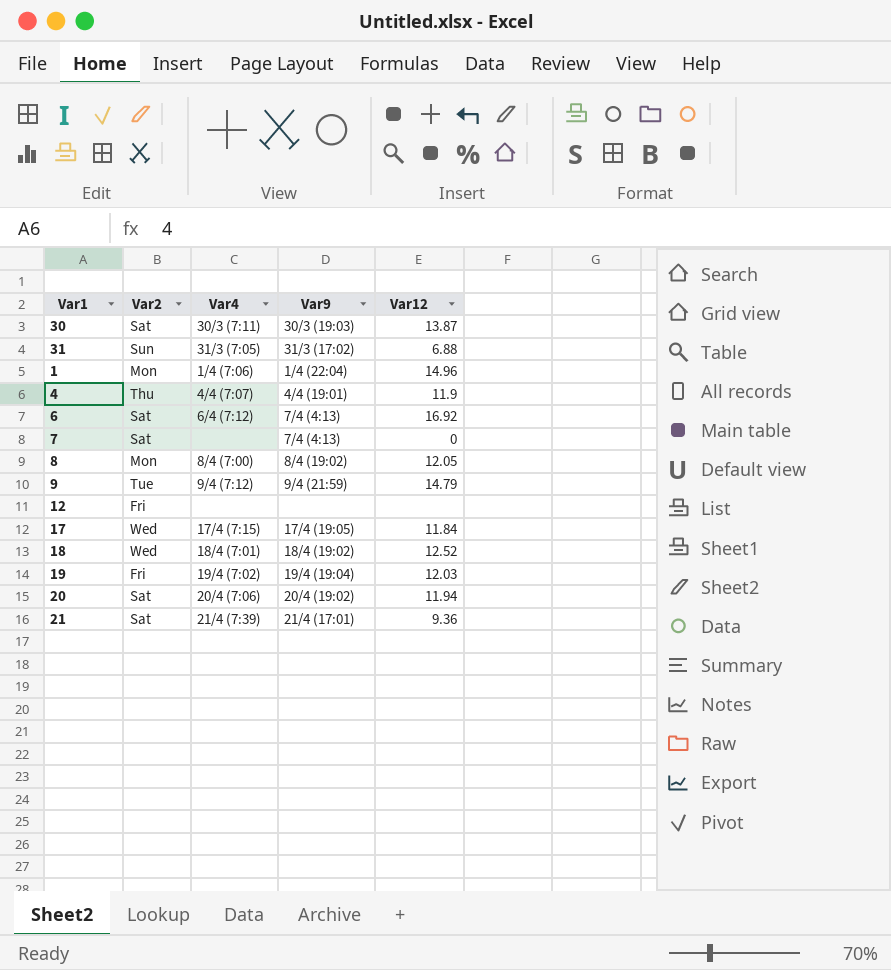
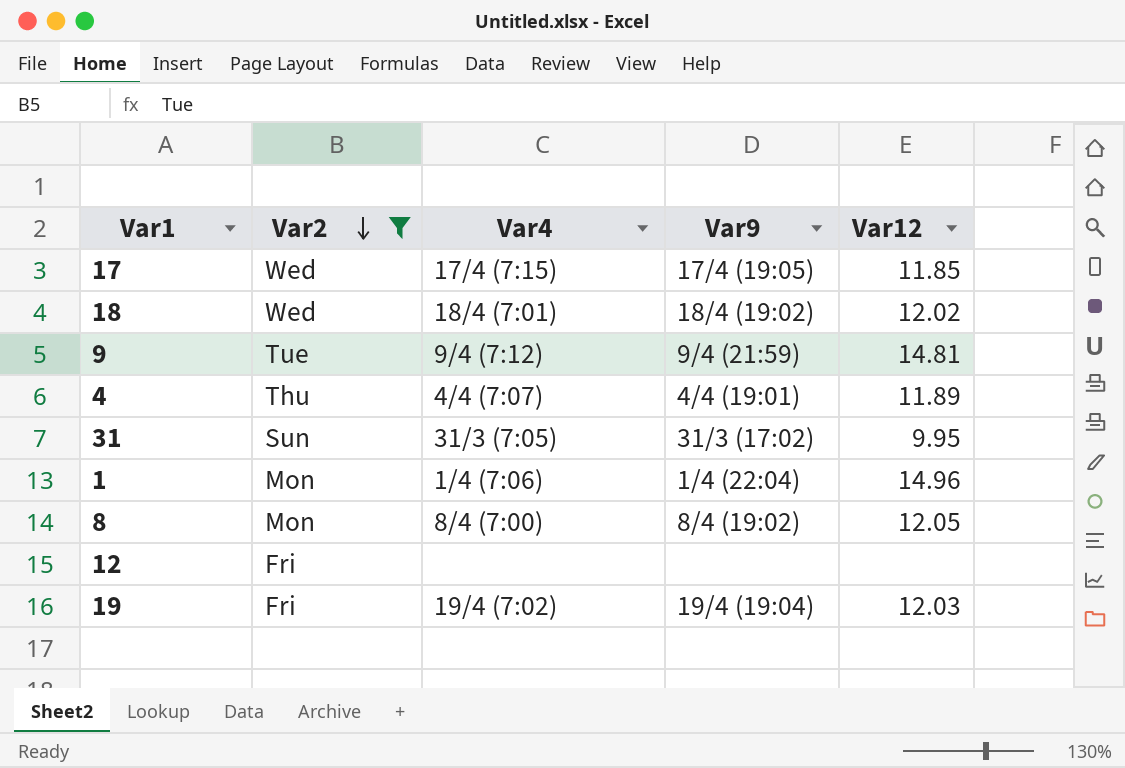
filter: none -> Var2 != Sat
row order: none -> Var2 descending
17 | Var12: 11.84 -> 11.85
18 | Var12: 12.52 -> 12.02
9 | Var12: 14.79 -> 14.81
4 | Var12: 11.9 -> 11.89
31 | Var12: 6.88 -> 9.95

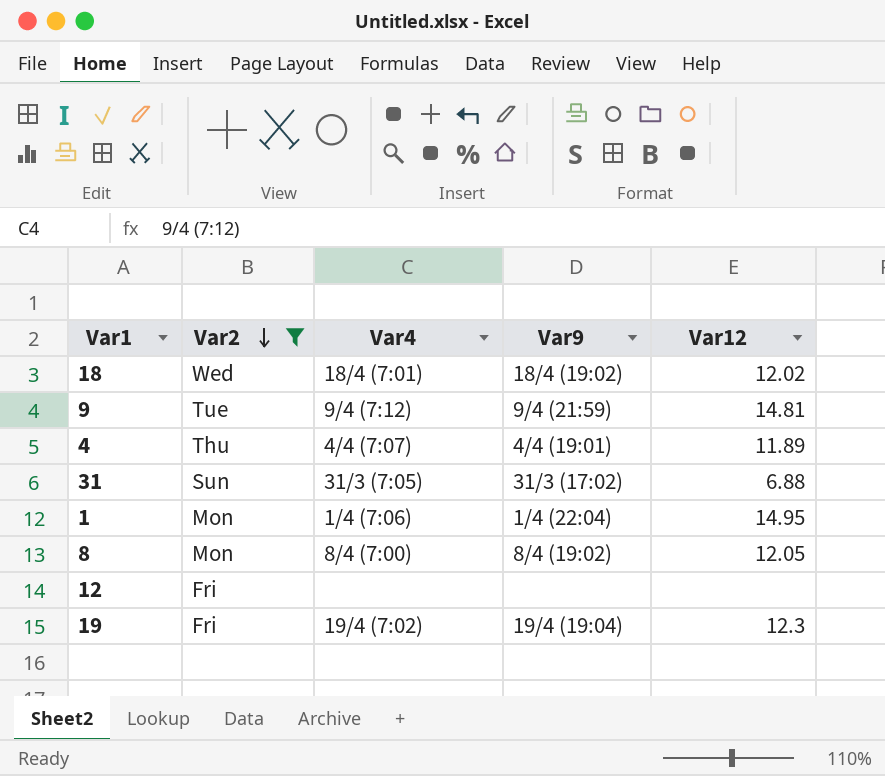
row 17: Wed | 17/4 (7:15) | 17/4 (19:05) | 11.85 -> none
31 | Var12: 9.95 -> 6.88
1 | Var12: 14.96 -> 14.95
19 | Var12: 12.03 -> 12.3

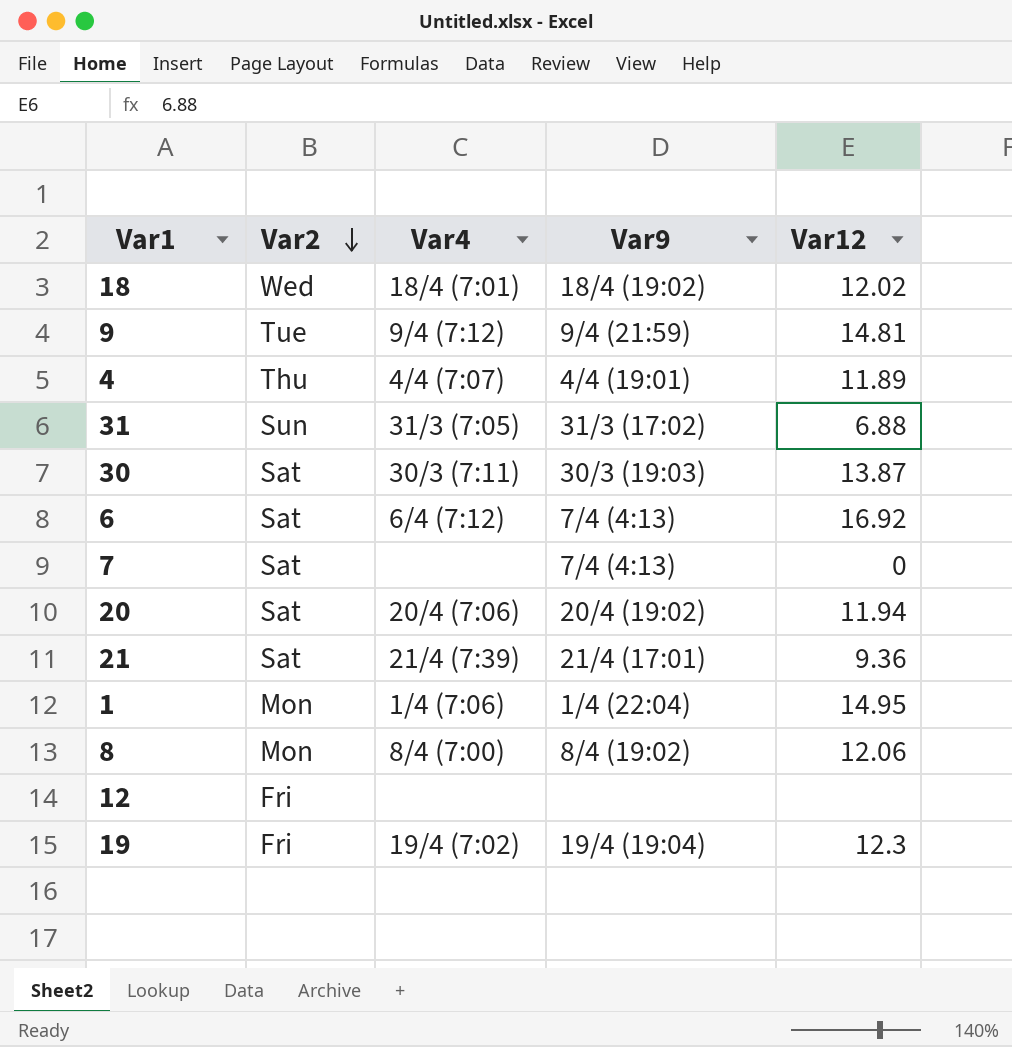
filter: Var2 != Sat -> none
8 | Var12: 12.05 -> 12.06

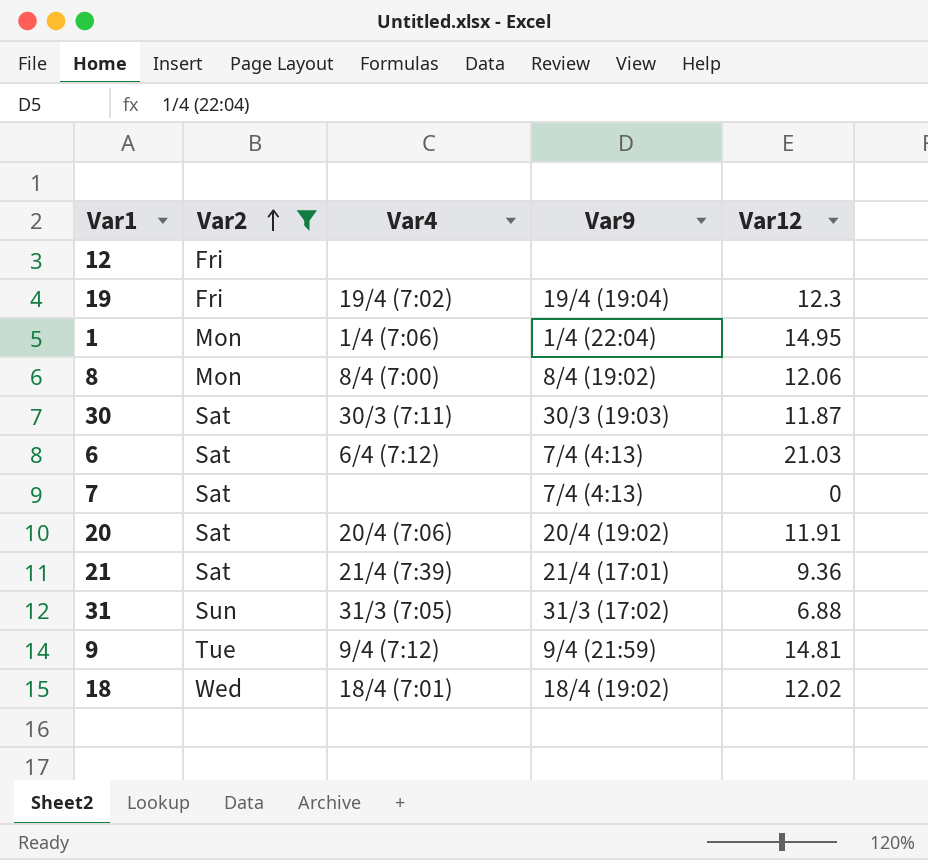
filter: none -> Var2 != Thu
row order: Var2 descending -> Var2 ascending
30 | Var12: 13.87 -> 11.87
6 | Var12: 16.92 -> 21.03
20 | Var12: 11.94 -> 11.91

